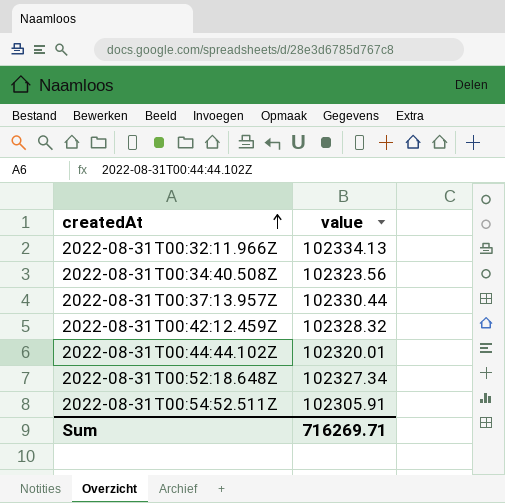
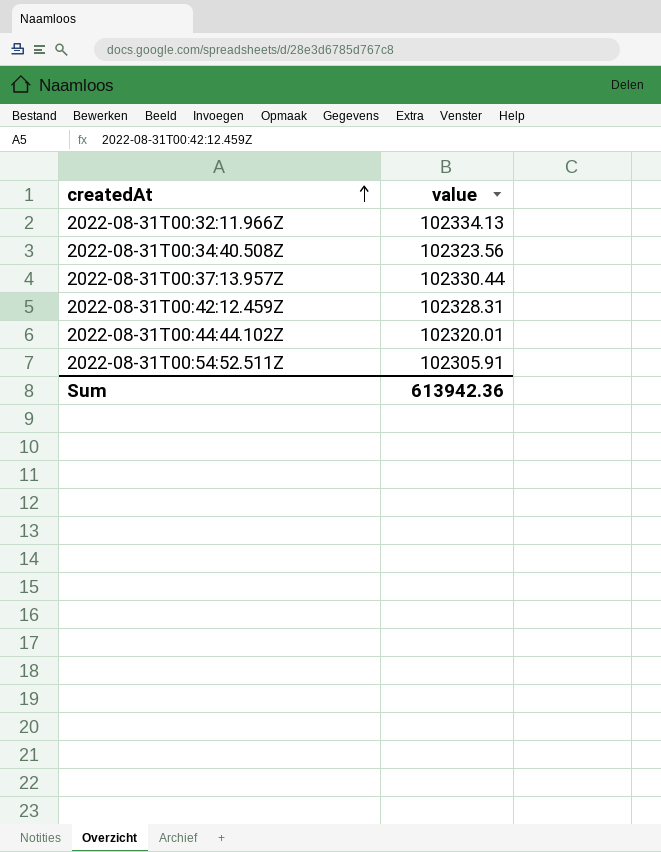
row 2022-08-31T00:52:18.648Z: 102327.34 -> none
2022-08-31T00:42:12.459Z | value: 102328.32 -> 102328.31
Sum | value: 716269.71 -> 613942.36

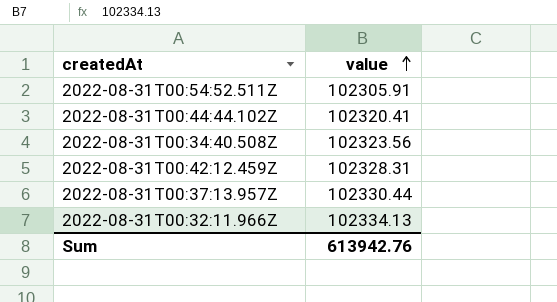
row order: createdAt ascending -> value ascending
2022-08-31T00:44:44.102Z | value: 102320.01 -> 102320.41
Sum | value: 613942.36 -> 613942.76

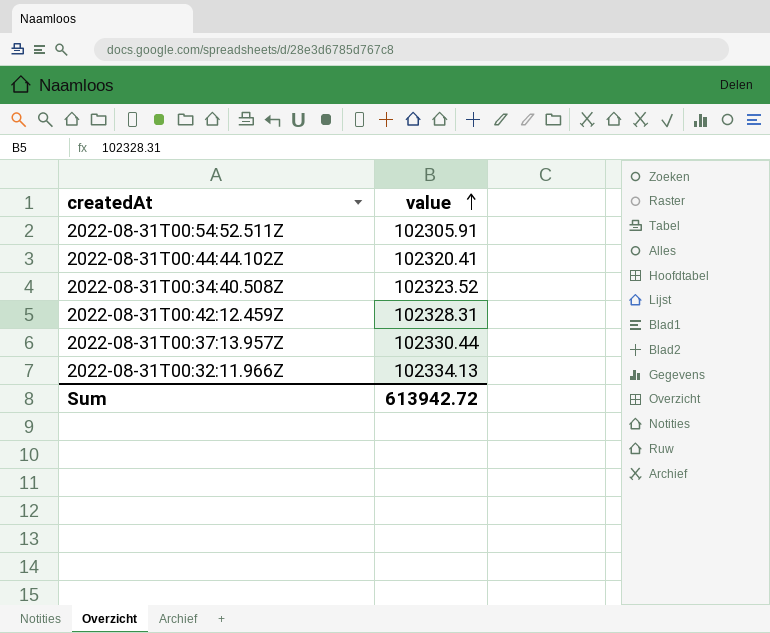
2022-08-31T00:34:40.508Z | value: 102323.56 -> 102323.52
Sum | value: 613942.76 -> 613942.72

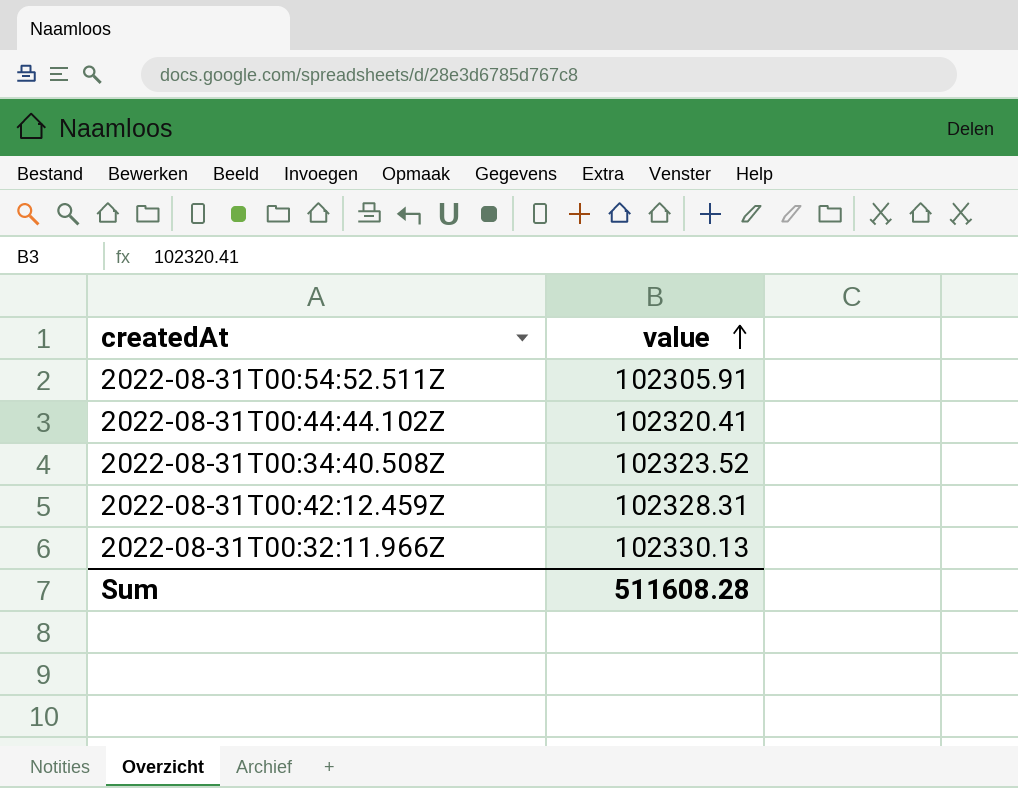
row 2022-08-31T00:37:13.957Z: 102330.44 -> none
2022-08-31T00:32:11.966Z | value: 102334.13 -> 102330.13
Sum | value: 613942.72 -> 511608.28

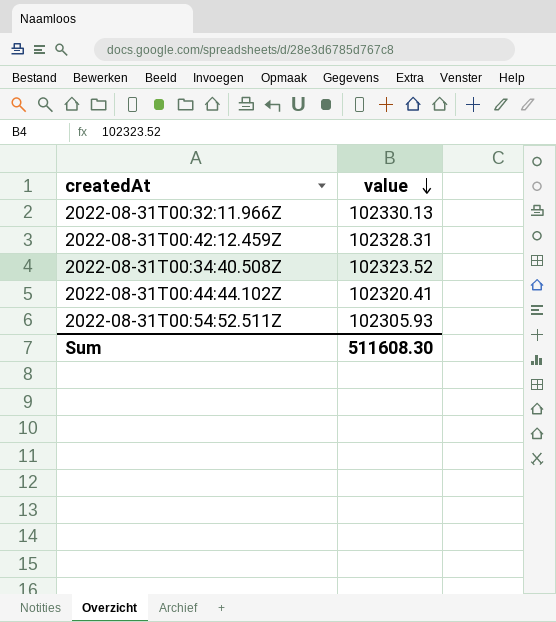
row order: value ascending -> value descending
2022-08-31T00:54:52.511Z | value: 102305.91 -> 102305.93
Sum | value: 511608.28 -> 511608.30

